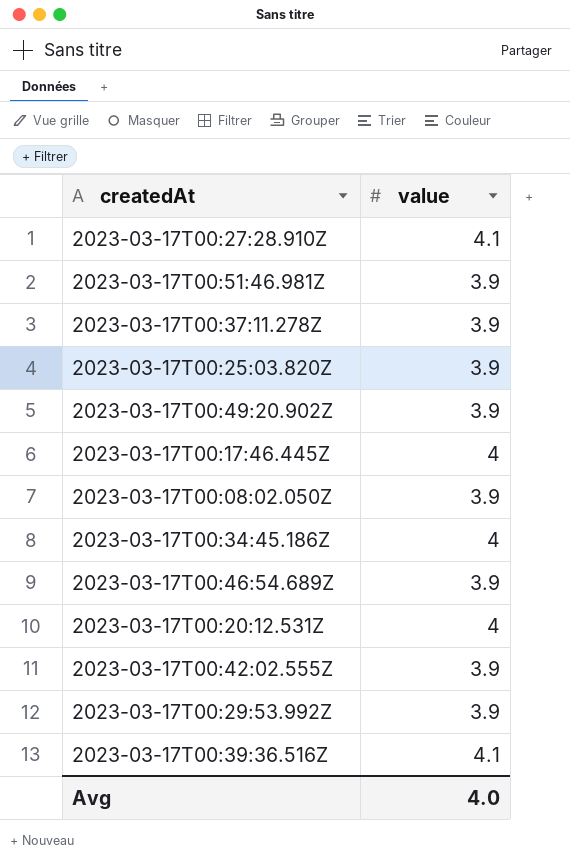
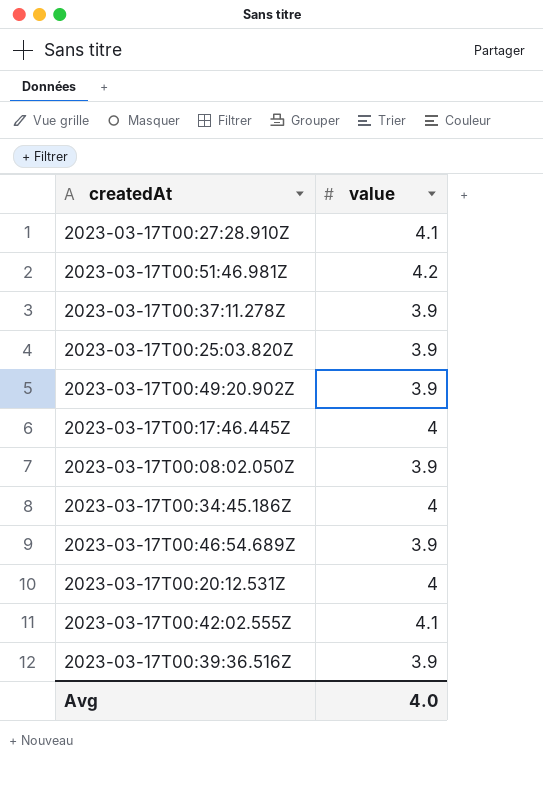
row 2023-03-17T00:29:53.992Z: 3.9 -> none
2023-03-17T00:51:46.981Z | value: 3.9 -> 4.2
2023-03-17T00:42:02.555Z | value: 3.9 -> 4.1
2023-03-17T00:39:36.516Z | value: 4.1 -> 3.9

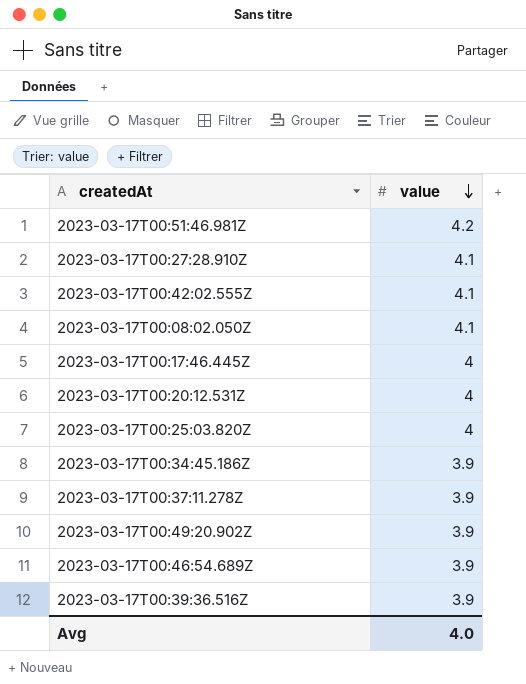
row order: none -> value descending
2023-03-17T00:08:02.050Z | value: 3.9 -> 4.1
2023-03-17T00:25:03.820Z | value: 3.9 -> 4
2023-03-17T00:34:45.186Z | value: 4 -> 3.9

